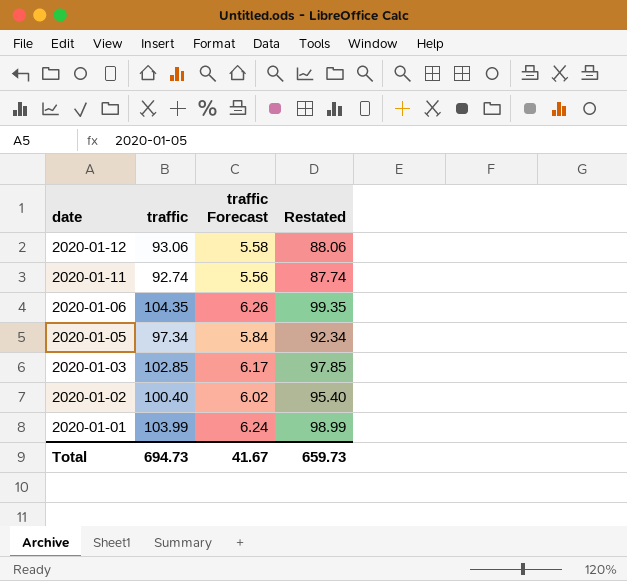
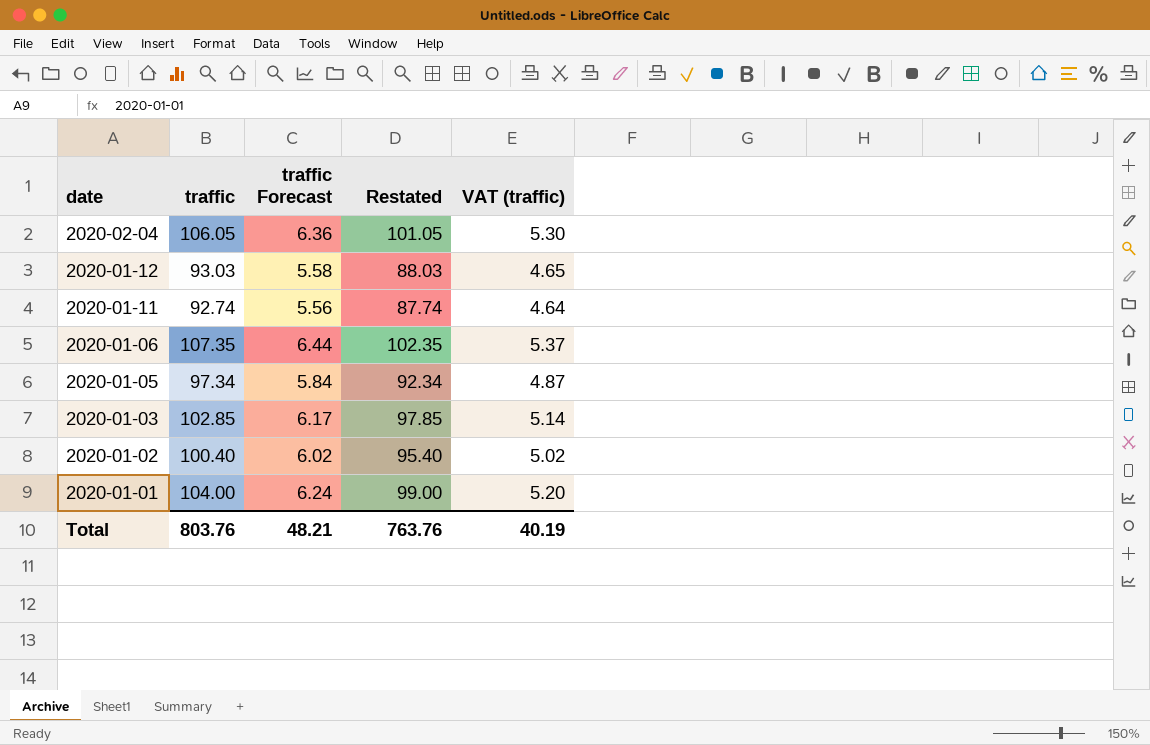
column VAT (traffic) | formula: none -> [traffic] * 0.05
row 2020-02-04: none -> 106.05 | 6.36 | 101.05 | 5.30
2020-01-12 | traffic: 93.06 -> 93.03
2020-01-12 | Restated: 88.06 -> 88.03
2020-01-06 | traffic: 104.35 -> 107.35
2020-01-06 | traffic Forecast: 6.26 -> 6.44
2020-01-06 | Restated: 99.35 -> 102.35
2020-01-01 | traffic: 103.99 -> 104.00
2020-01-01 | Restated: 98.99 -> 99.00
Total | traffic: 694.73 -> 803.76
Total | traffic Forecast: 41.67 -> 48.21
Total | Restated: 659.73 -> 763.76

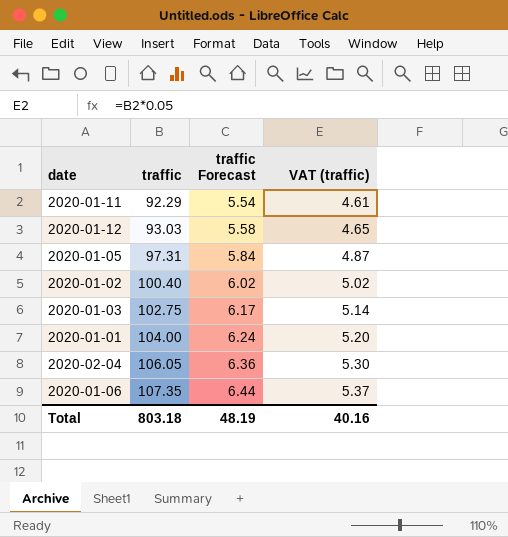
row order: date descending -> traffic ascending
column Restated | formula: [traffic] - 5 -> none
2020-01-11 | traffic: 92.74 -> 92.29
2020-01-11 | traffic Forecast: 5.56 -> 5.54
2020-01-11 | VAT (traffic): 4.64 -> 4.61
2020-01-05 | traffic: 97.34 -> 97.31
2020-01-03 | traffic: 102.85 -> 102.75
Total | traffic: 803.76 -> 803.18
Total | traffic Forecast: 48.21 -> 48.19
Total | VAT (traffic): 40.19 -> 40.16

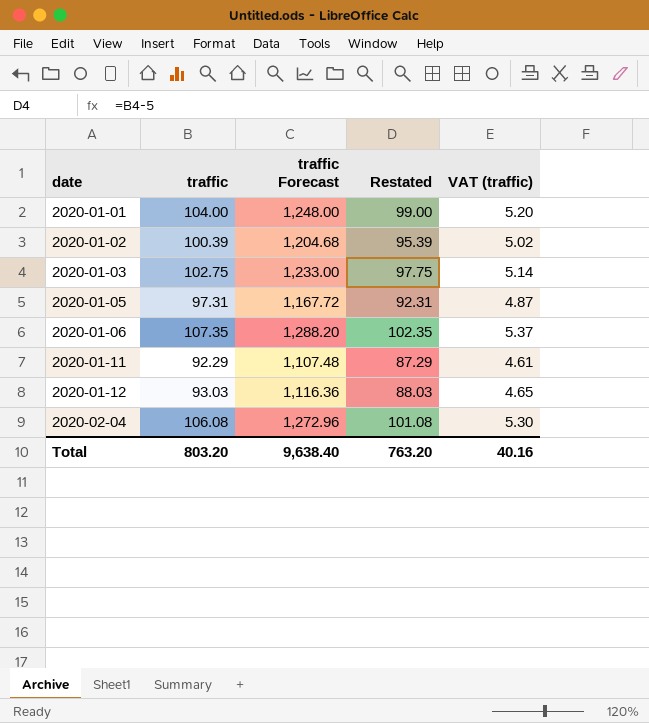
row order: traffic ascending -> date ascending
column traffic Forecast | formula: [traffic] * 0.06 -> [traffic] * 12
column Restated | formula: none -> [traffic] - 5
2020-01-02 | traffic: 100.40 -> 100.39
2020-02-04 | traffic: 106.05 -> 106.08
Total | traffic: 803.18 -> 803.20
Total | traffic Forecast: 48.19 -> 9,638.40

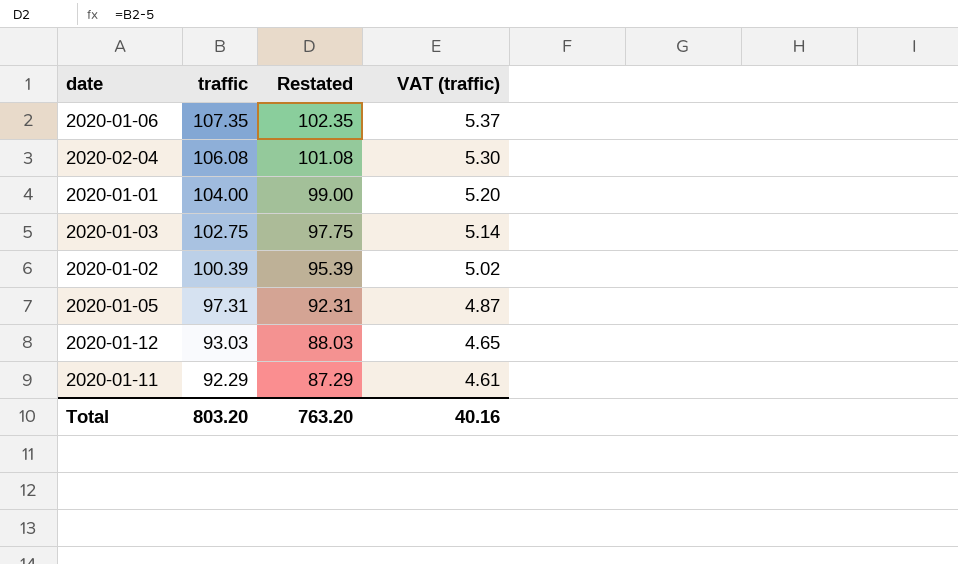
row order: date ascending -> traffic descending
column traffic Forecast | formula: [traffic] * 12 -> none

